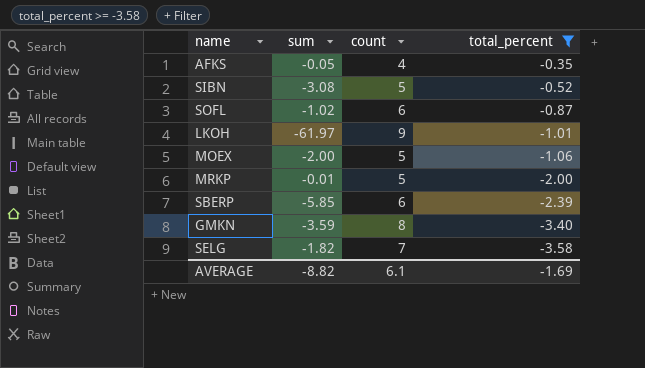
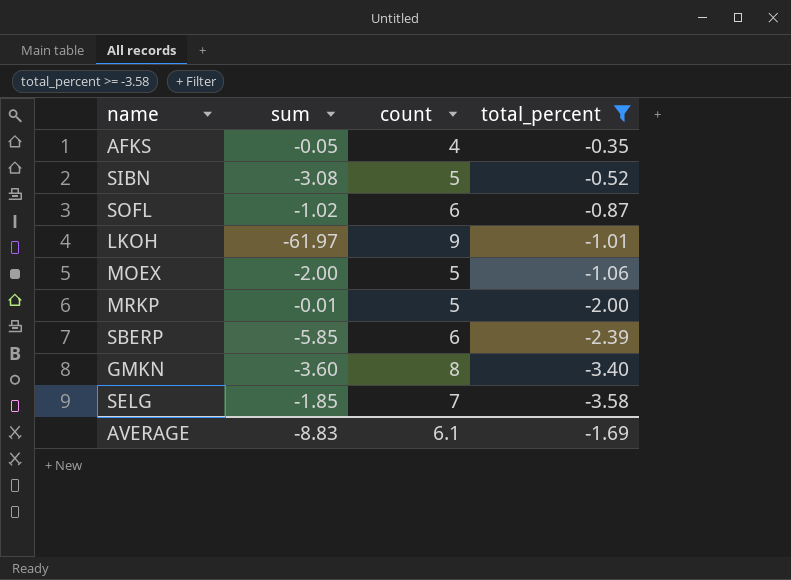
GMKN | sum: -3.59 -> -3.60
SELG | sum: -1.82 -> -1.85
AVERAGE | sum: -8.82 -> -8.83

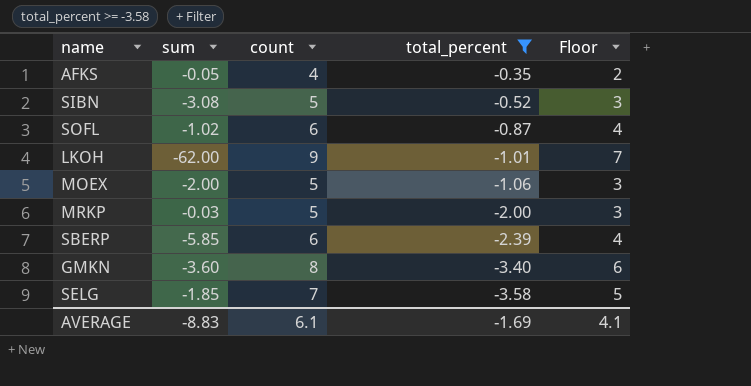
column Floor | formula: none -> [count] - 2
LKOH | sum: -61.97 -> -62.00
MRKP | sum: -0.01 -> -0.03

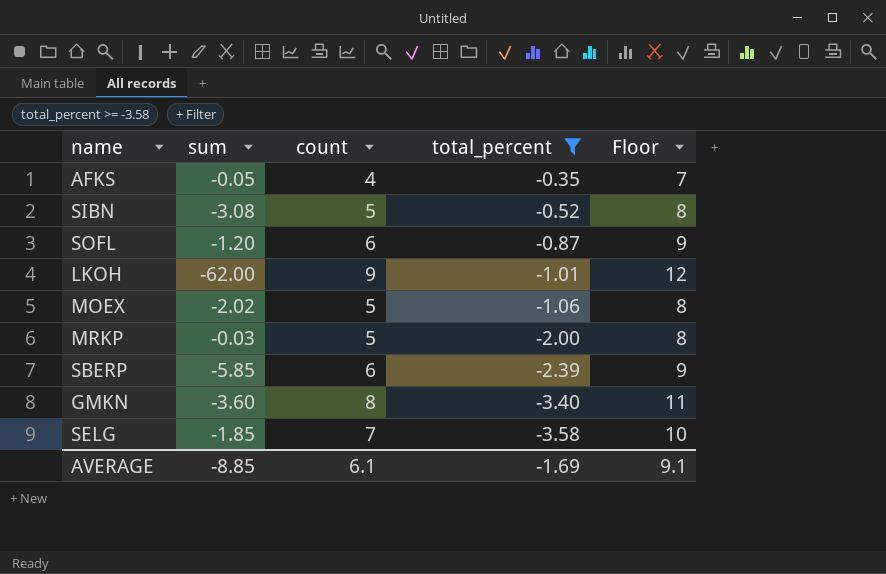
column Floor | formula: [count] - 2 -> [count] + 3
SOFL | sum: -1.02 -> -1.20
MOEX | sum: -2.00 -> -2.02
AVERAGE | sum: -8.83 -> -8.85
AVERAGE | Floor: 4.1 -> 9.1

